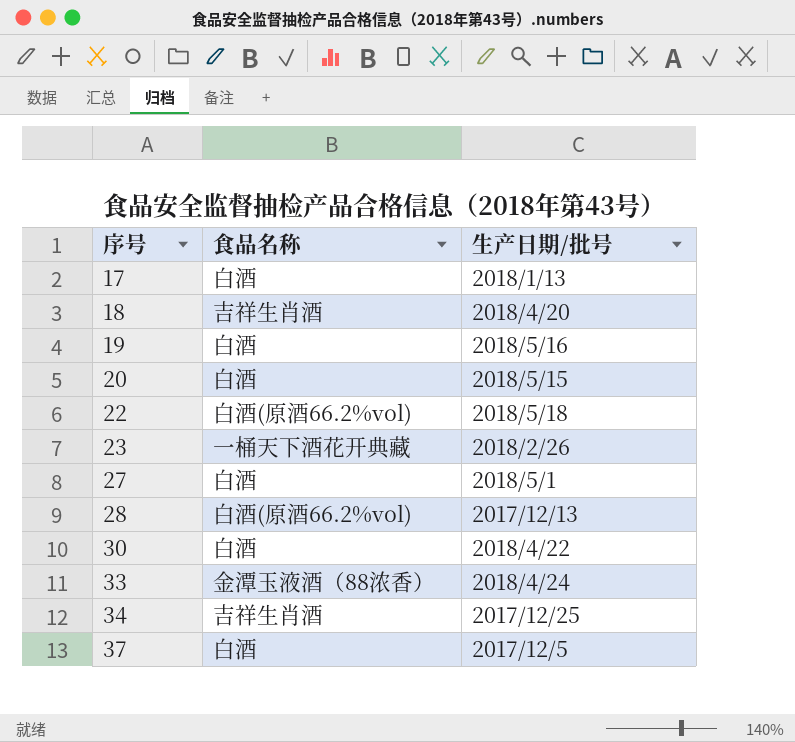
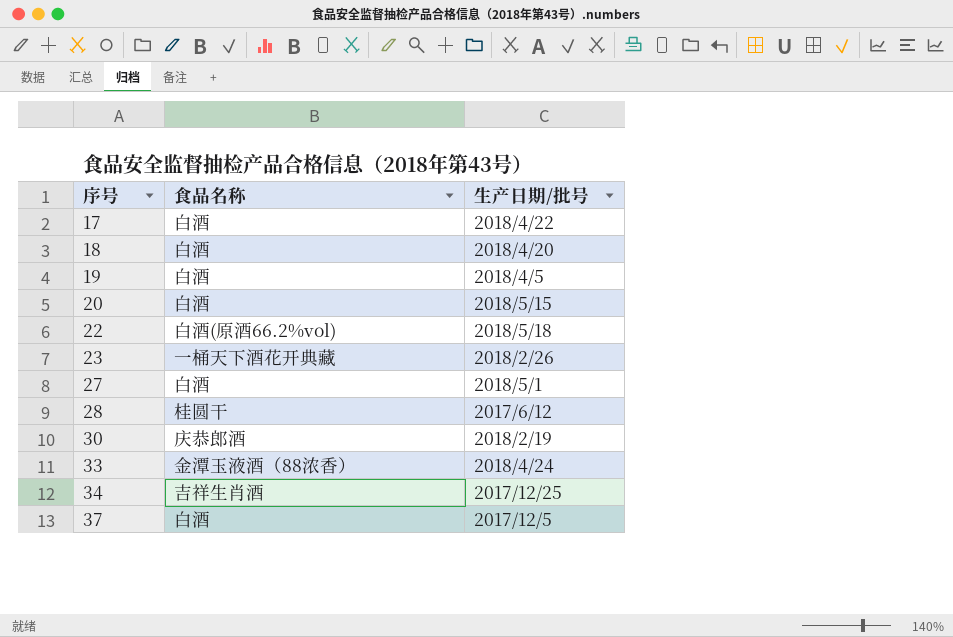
17 | 生产日期/批号: 2018/1/13 -> 2018/4/22
18 | 食品名称: 吉祥生肖酒 -> 白酒
19 | 生产日期/批号: 2018/5/16 -> 2018/4/5
28 | 食品名称: 白酒(原酒66.2%vol) -> 桂圆干
28 | 生产日期/批号: 2017/12/13 -> 2017/6/12
30 | 食品名称: 白酒 -> 庆恭郎酒
30 | 生产日期/批号: 2018/4/22 -> 2018/2/19

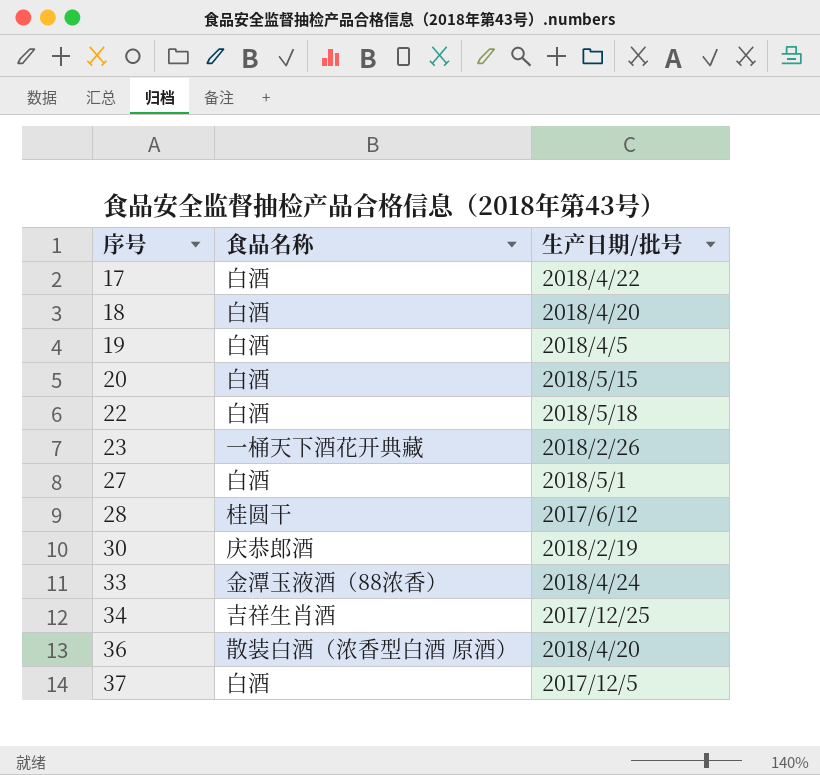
22 | 食品名称: 白酒(原酒66.2%vol) -> 白酒
row 36: none -> 散装白酒（浓香型白酒 原酒） | 2018/4/20

